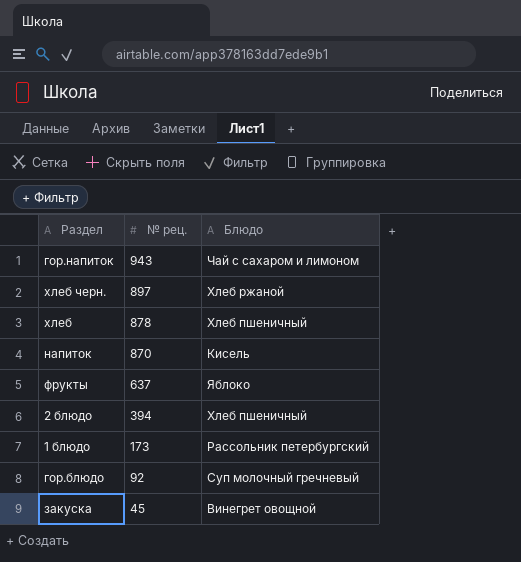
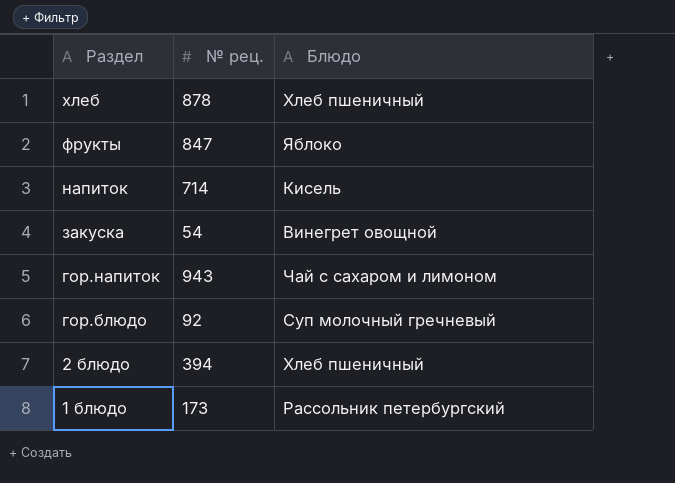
row order: № рец. descending -> Раздел descending
row хлеб черн.: 897 | Хлеб ржаной -> none
фрукты | № рец.: 637 -> 847
напиток | № рец.: 870 -> 714
закуска | № рец.: 45 -> 54

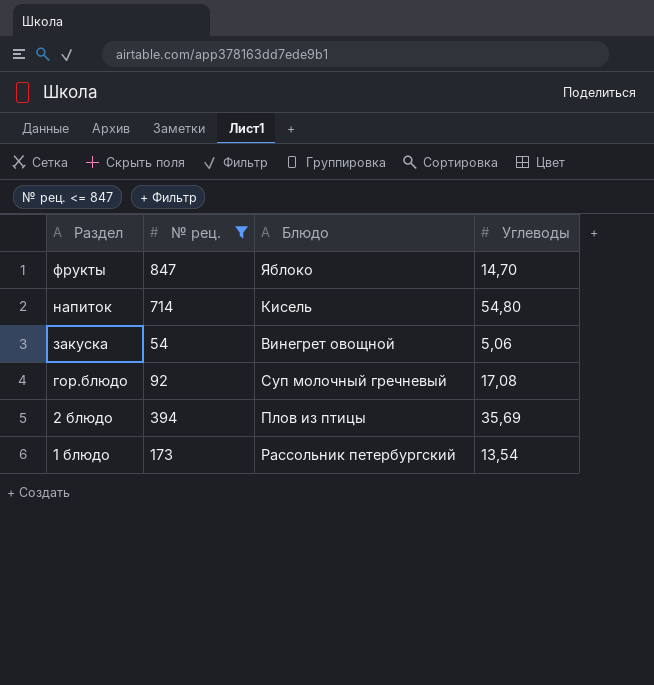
filter: none -> № рец. <= 847
column Углеводы | position: none -> 4
2 блюдо | Блюдо: Хлеб пшеничный -> Плов из птицы

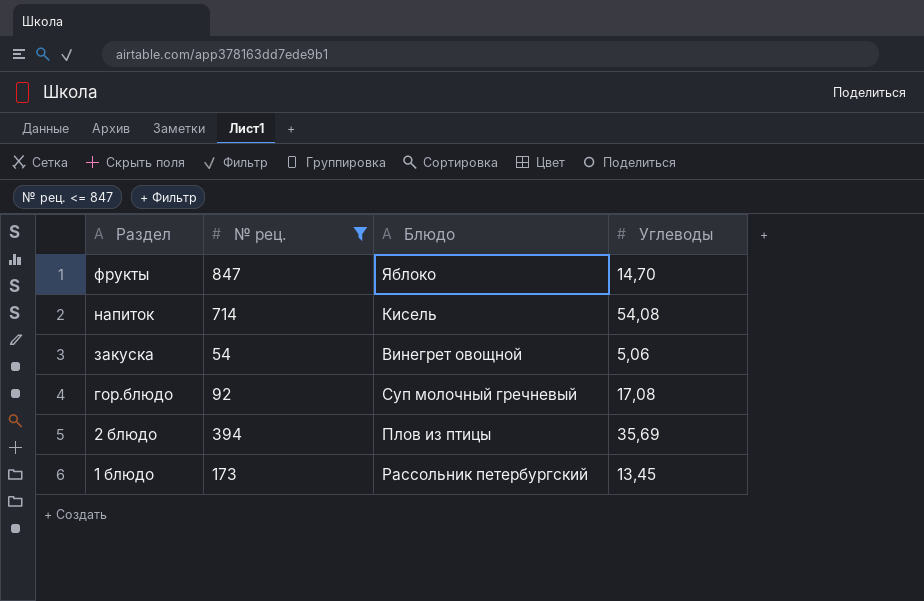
напиток | Углеводы: 54,80 -> 54,08
1 блюдо | Углеводы: 13,54 -> 13,45

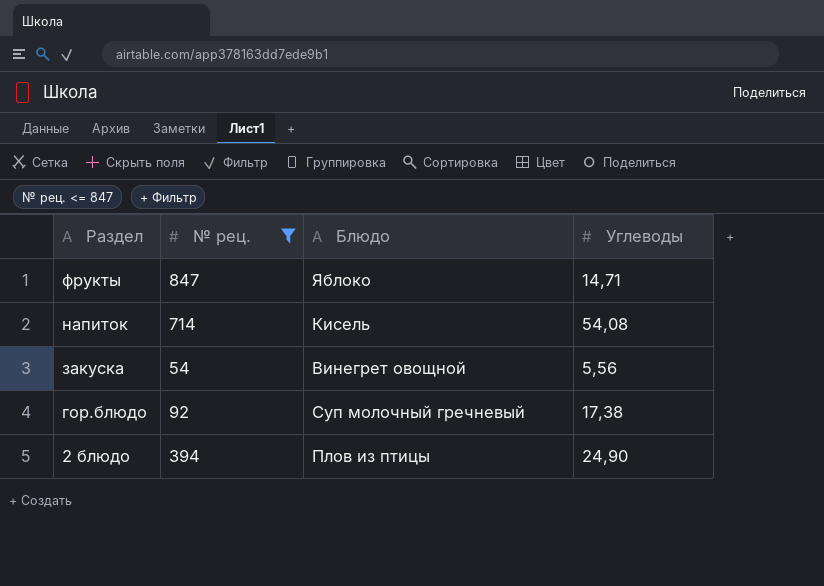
row 1 блюдо: 173 | Рассольник петербургский | 13,45 -> none
фрукты | Углеводы: 14,70 -> 14,71
закуска | Углеводы: 5,06 -> 5,56
гор.блюдо | Углеводы: 17,08 -> 17,38
2 блюдо | Углеводы: 35,69 -> 24,90

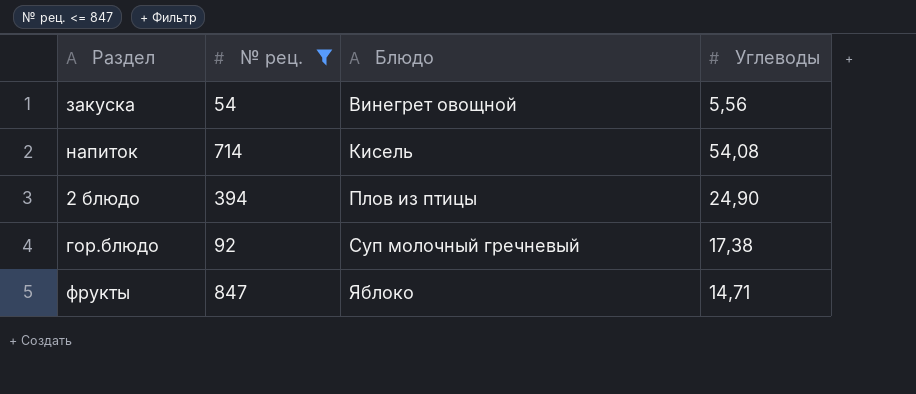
row order: Раздел descending -> Блюдо ascending

